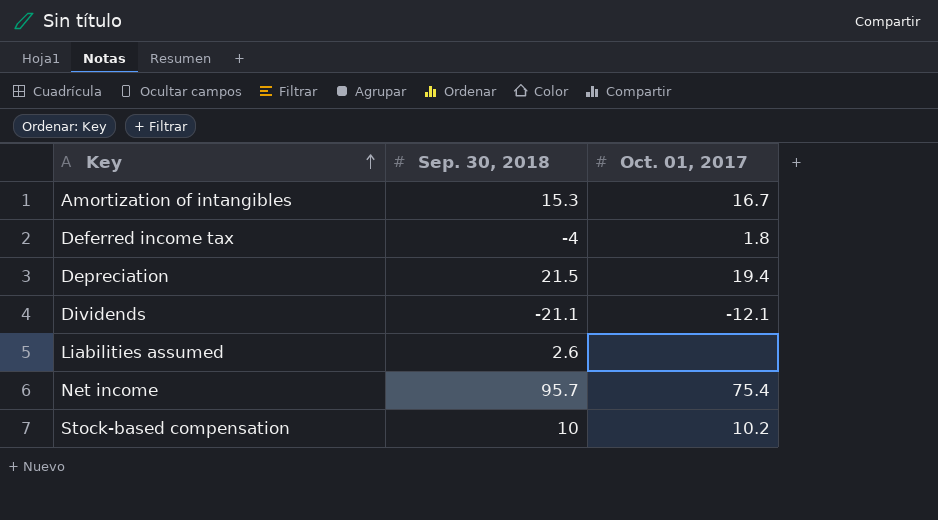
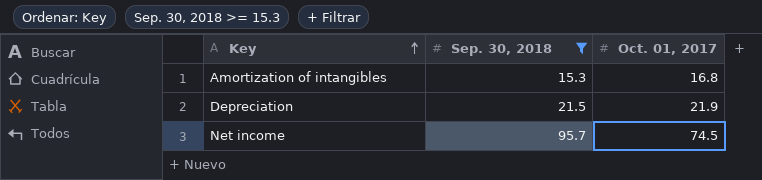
filter: none -> Sep. 30, 2018 >= 15.3
Amortization of intangibles | Oct. 01, 2017: 16.7 -> 16.8
Depreciation | Oct. 01, 2017: 19.4 -> 21.9
Net income | Oct. 01, 2017: 75.4 -> 74.5

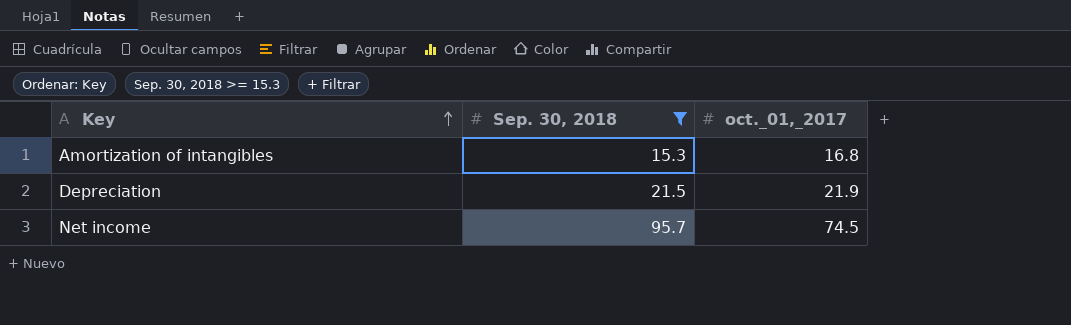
column name: Oct. 01, 2017 -> oct._01,_2017

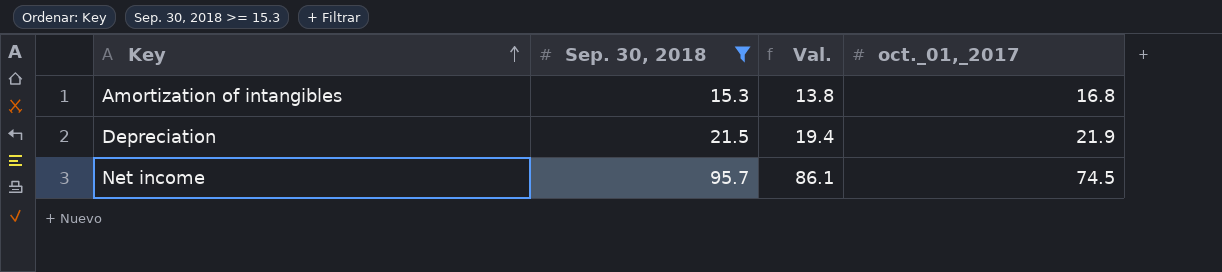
column Val. | formula: none -> [Sep. 30, 2018] * 0.9

